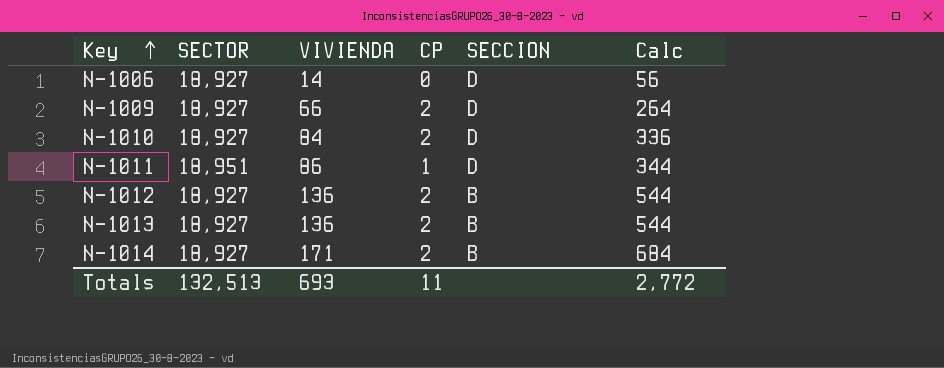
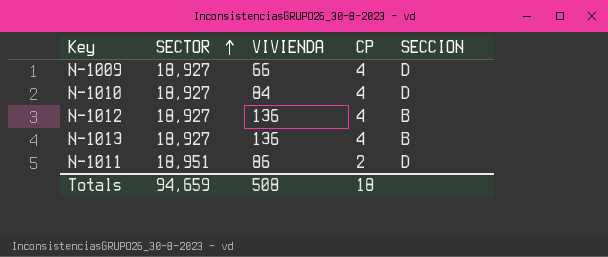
row order: Key ascending -> SECTOR ascending
column Calc | formula: [VIVIENDA] * 4 -> none
row N-1006: 18,927 | 14 | 0 | D | 56 -> none
row N-1014: 18,927 | 171 | 2 | B | 684 -> none
N-1009 | CP: 2 -> 4
N-1010 | CP: 2 -> 4
N-1012 | CP: 2 -> 4
N-1013 | CP: 2 -> 4
N-1011 | CP: 1 -> 2
Totals | SECTOR: 132,513 -> 94,659
Totals | VIVIENDA: 693 -> 508
Totals | CP: 11 -> 18

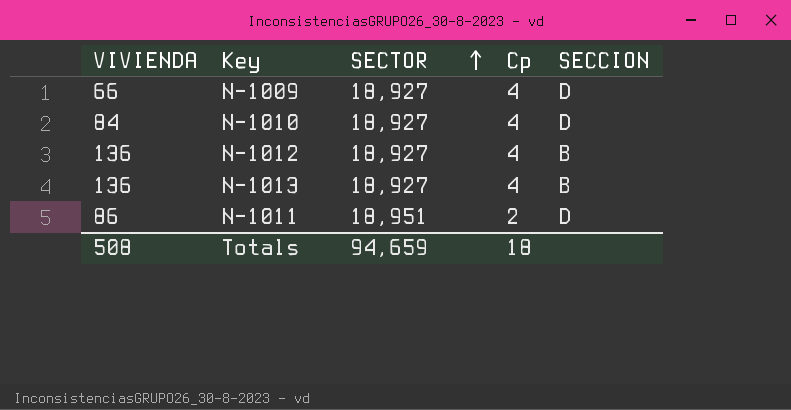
column VIVIENDA | position: 3 -> 1
column name: CP -> Cp

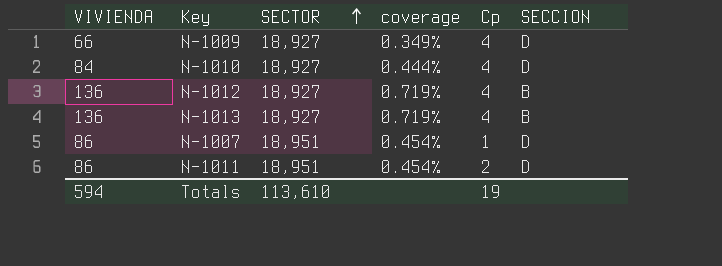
column coverage | formula: none -> [VIVIENDA] / [SECTOR]
row N-1007: none -> 86 | 18,951 | 0.454% | 1 | D
Totals | VIVIENDA: 508 -> 594
Totals | SECTOR: 94,659 -> 113,610
Totals | Cp: 18 -> 19

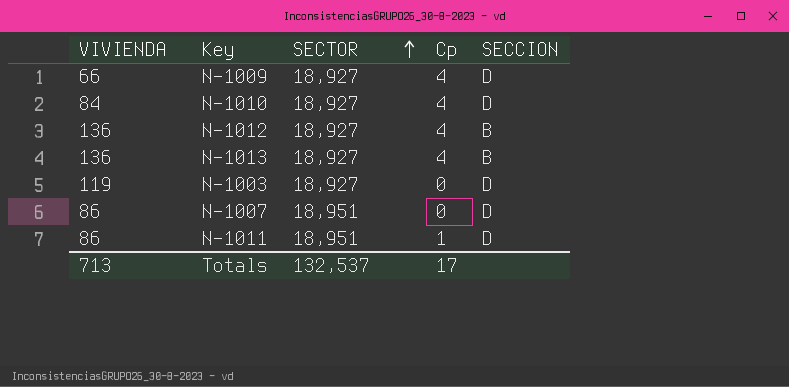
column coverage | formula: [VIVIENDA] / [SECTOR] -> none
row N-1003: none -> 119 | 18,927 | 0 | D
N-1007 | Cp: 1 -> 0
N-1011 | Cp: 2 -> 1
Totals | VIVIENDA: 594 -> 713
Totals | SECTOR: 113,610 -> 132,537
Totals | Cp: 19 -> 17

